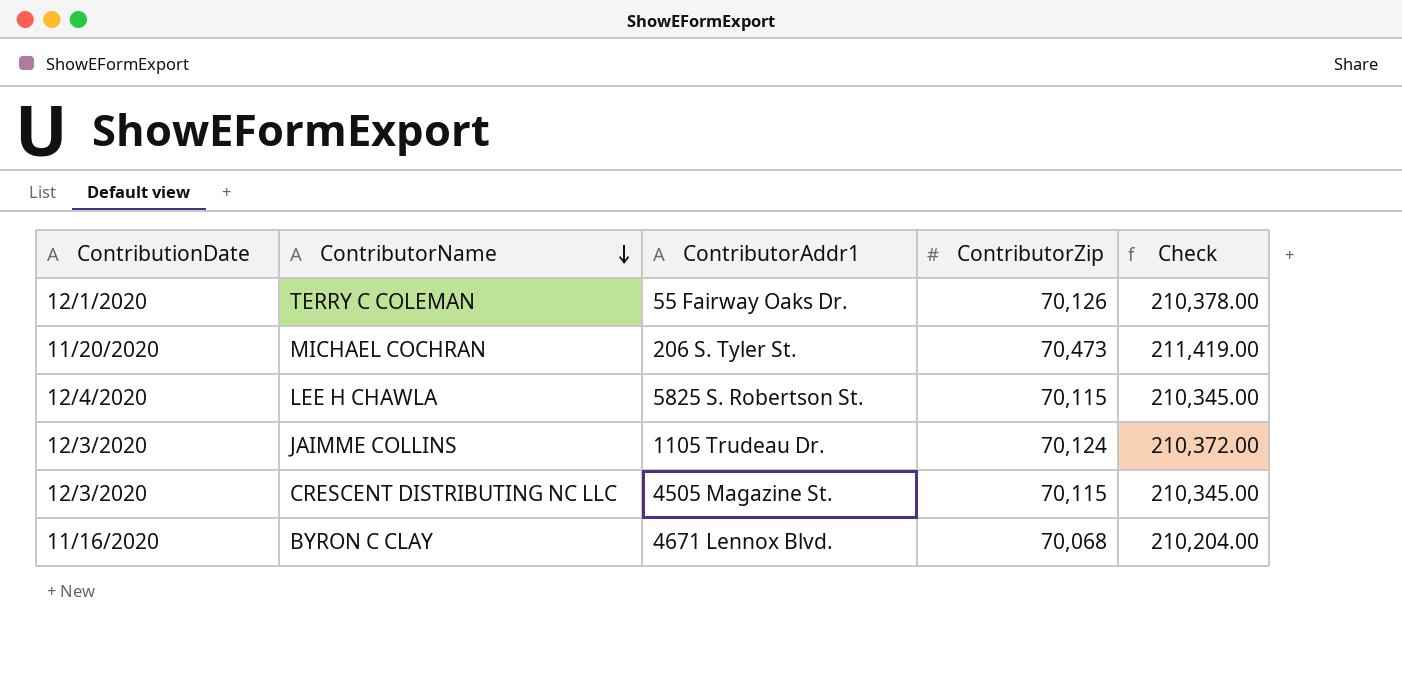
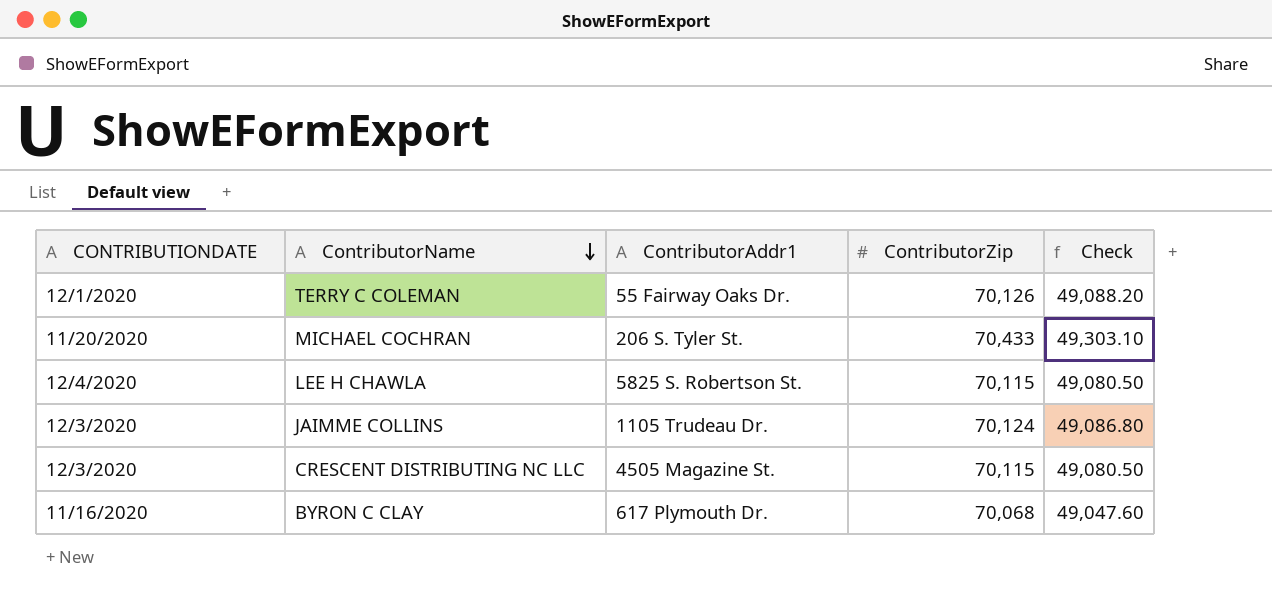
column name: ContributionDate -> CONTRIBUTIONDATE
column Check | formula: [ContributorZip] * 3 -> [ContributorZip] * 0.7
MICHAEL COCHRAN | ContributorZip: 70,473 -> 70,433
BYRON C CLAY | ContributorAddr1: 4671 Lennox Blvd. -> 617 Plymouth Dr.

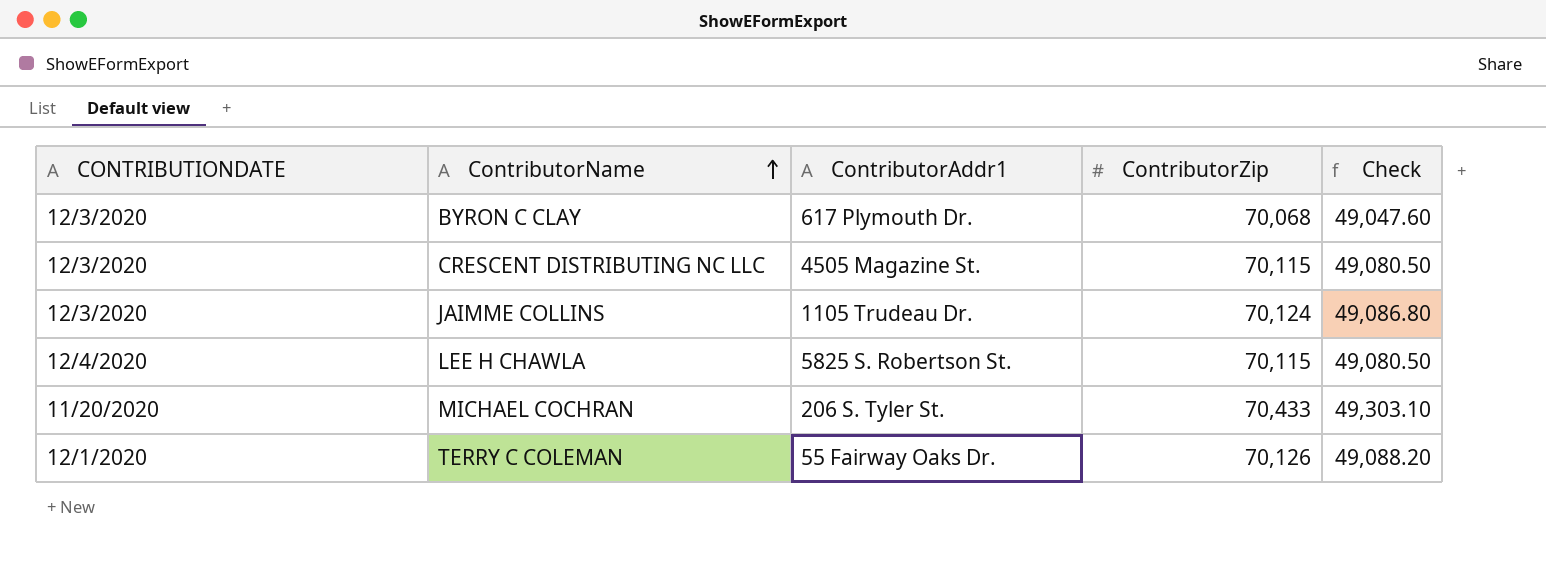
row order: ContributorName descending -> ContributorName ascending
BYRON C CLAY | CONTRIBUTIONDATE: 11/16/2020 -> 12/3/2020

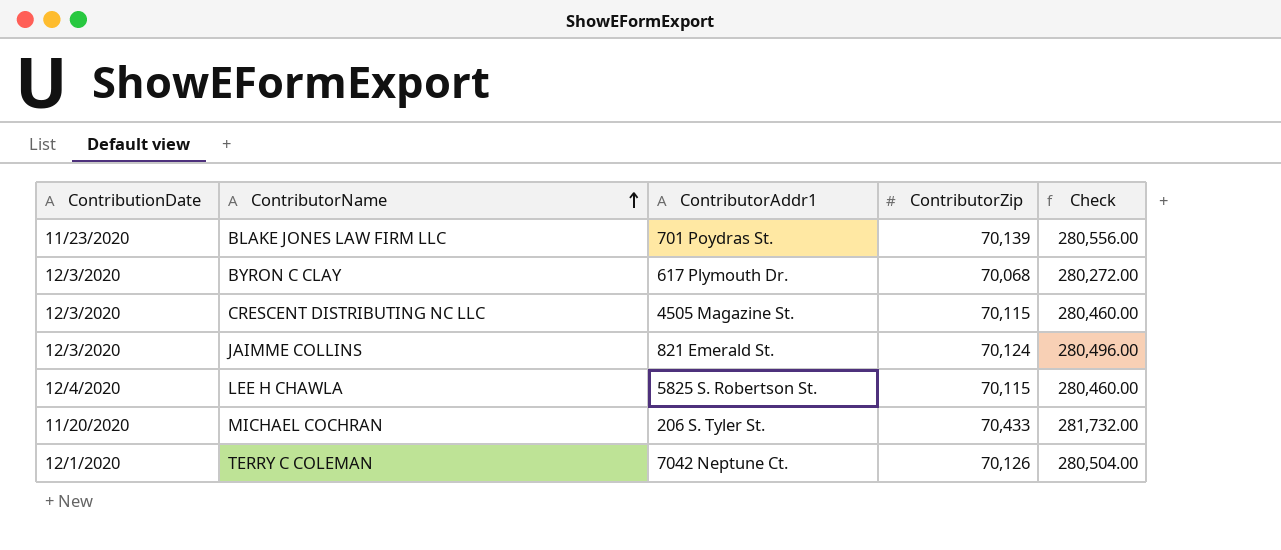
column name: CONTRIBUTIONDATE -> ContributionDate
column Check | formula: [ContributorZip] * 0.7 -> [ContributorZip] * 4
row BLAKE JONES LAW FIRM LLC: none -> 11/23/2020 | 701 Poydras St. | 70,139 | 280,556.00
JAIMME COLLINS | ContributorAddr1: 1105 Trudeau Dr. -> 821 Emerald St.
TERRY C COLEMAN | ContributorAddr1: 55 Fairway Oaks Dr. -> 7042 Neptune Ct.

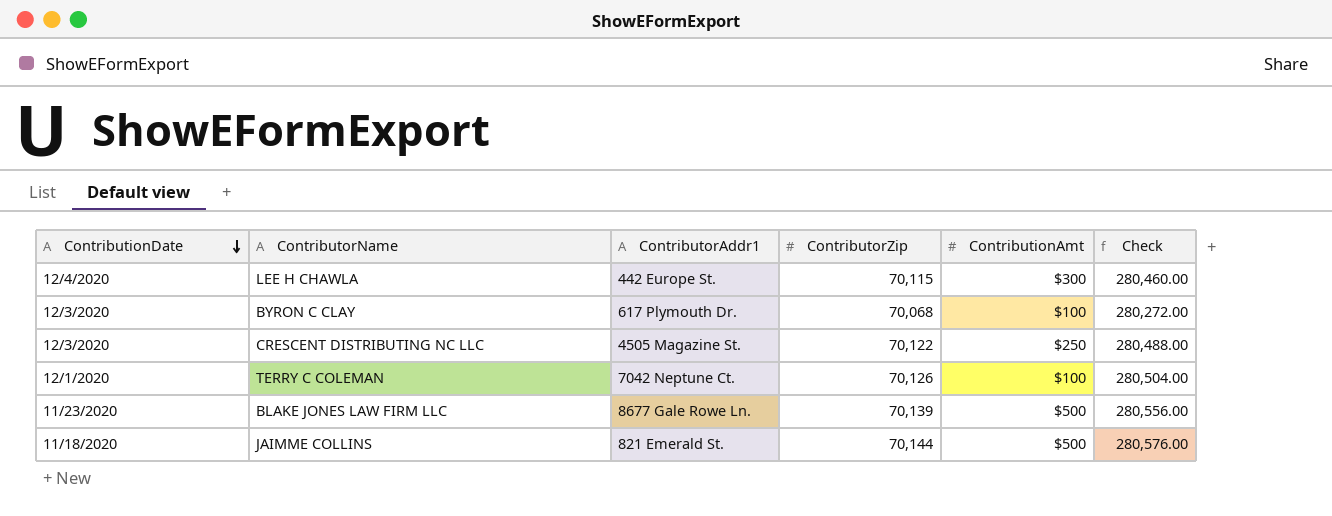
row order: ContributorName ascending -> ContributionDate descending
column ContributionAmt | position: none -> 5
row MICHAEL COCHRAN: 11/20/2020 | 206 S. Tyler St. | 70,433 | 281,732.00 -> none
LEE H CHAWLA | ContributorAddr1: 5825 S. Robertson St. -> 442 Europe St.
CRESCENT DISTRIBUTING NC LLC | ContributorZip: 70,115 -> 70,122
CRESCENT DISTRIBUTING NC LLC | Check: 280,460.00 -> 280,488.00
BLAKE JONES LAW FIRM LLC | ContributorAddr1: 701 Poydras St. -> 8677 Gale Rowe Ln.
JAIMME COLLINS | ContributionDate: 12/3/2020 -> 11/18/2020
JAIMME COLLINS | ContributorZip: 70,124 -> 70,144
JAIMME COLLINS | Check: 280,496.00 -> 280,576.00

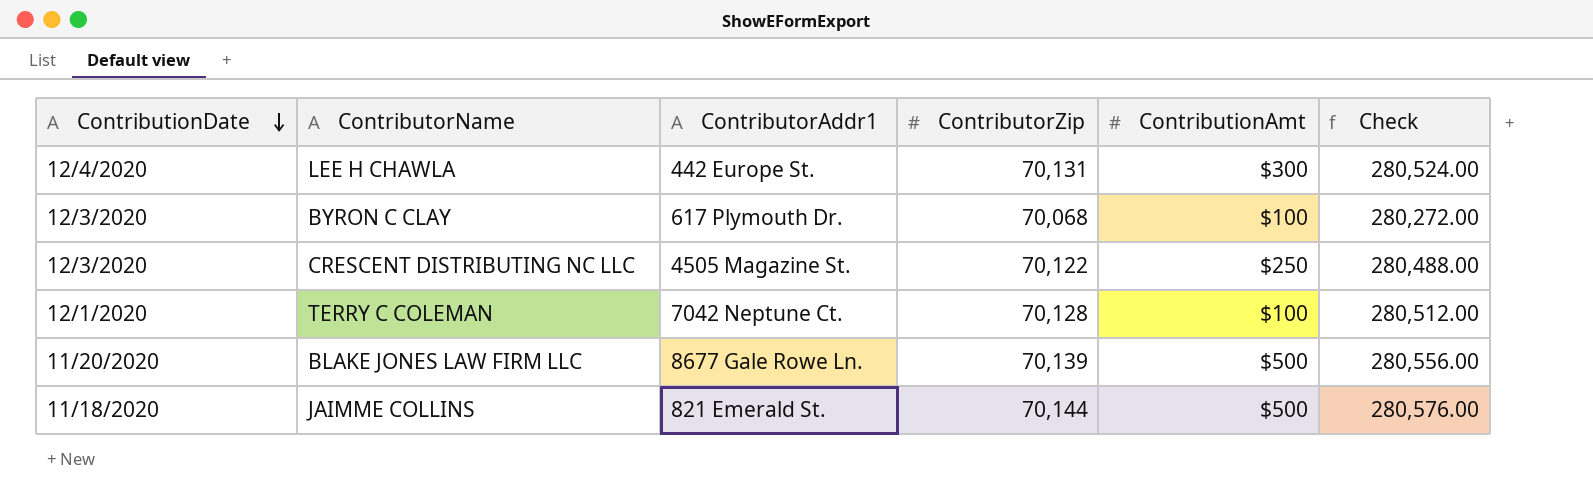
LEE H CHAWLA | ContributorZip: 70,115 -> 70,131
LEE H CHAWLA | Check: 280,460.00 -> 280,524.00
TERRY C COLEMAN | ContributorZip: 70,126 -> 70,128
TERRY C COLEMAN | Check: 280,504.00 -> 280,512.00
BLAKE JONES LAW FIRM LLC | ContributionDate: 11/23/2020 -> 11/20/2020

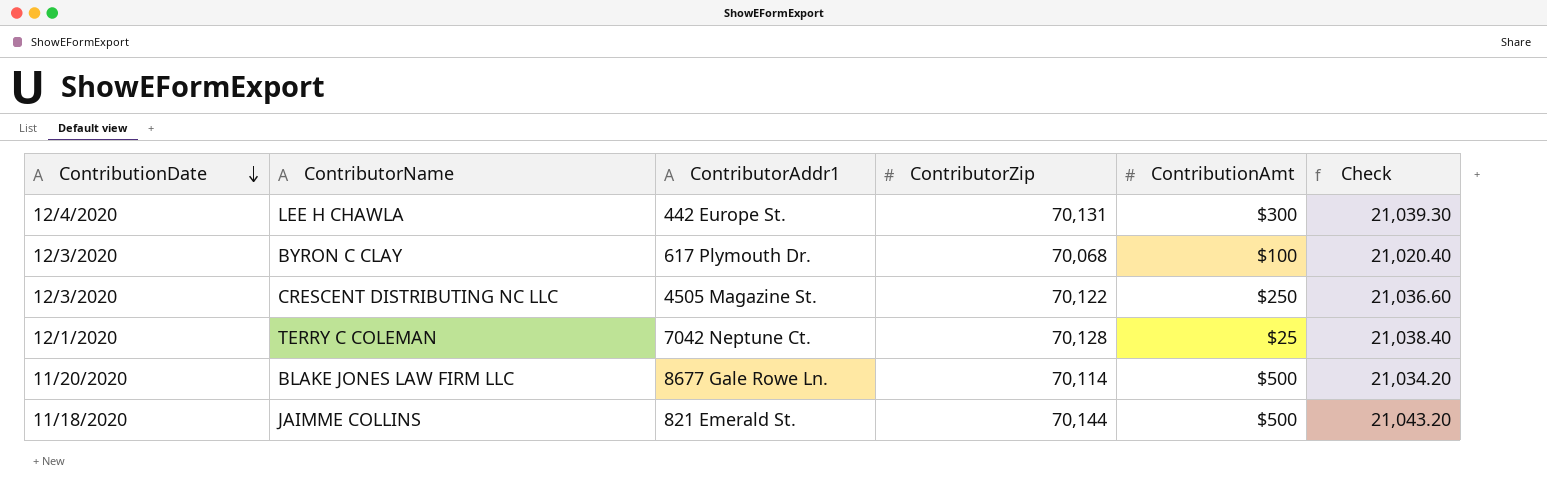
column Check | formula: [ContributorZip] * 4 -> [ContributorZip] * 0.3
TERRY C COLEMAN | ContributionAmt: $100 -> $25
BLAKE JONES LAW FIRM LLC | ContributorZip: 70,139 -> 70,114

